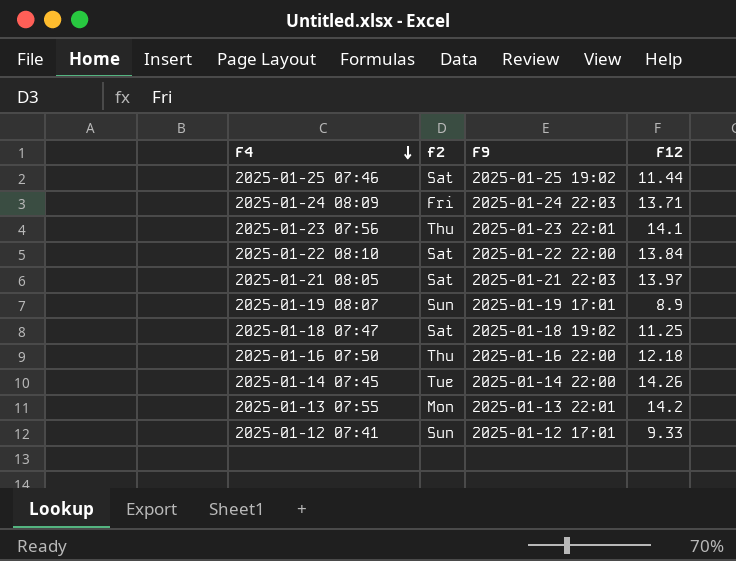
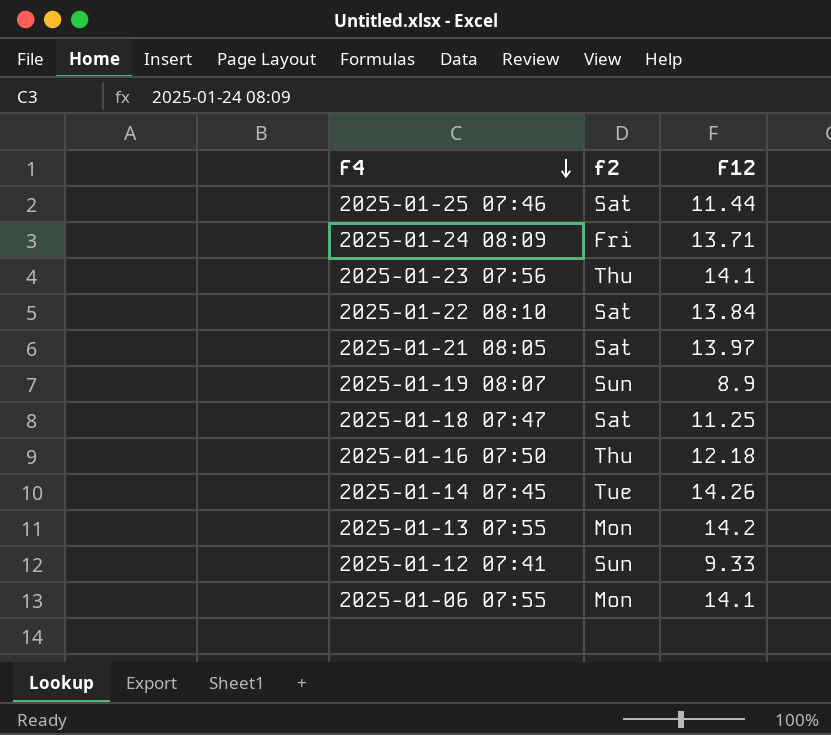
column F9 | position: 3 -> none
row 2025-01-06 07:55: none -> Mon | 14.1

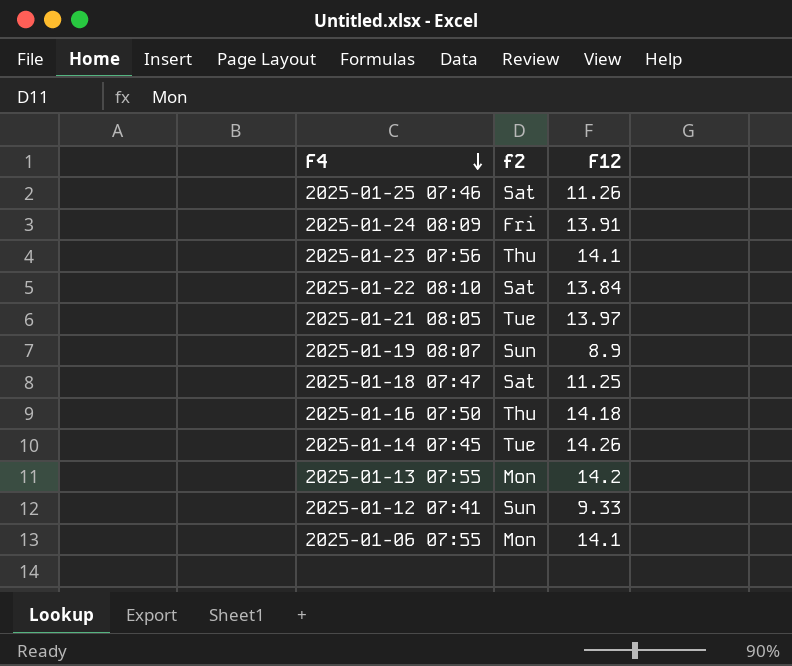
2025-01-25 07:46 | F12: 11.44 -> 11.26
2025-01-24 08:09 | F12: 13.71 -> 13.91
2025-01-21 08:05 | f2: Sat -> Tue
2025-01-16 07:50 | F12: 12.18 -> 14.18

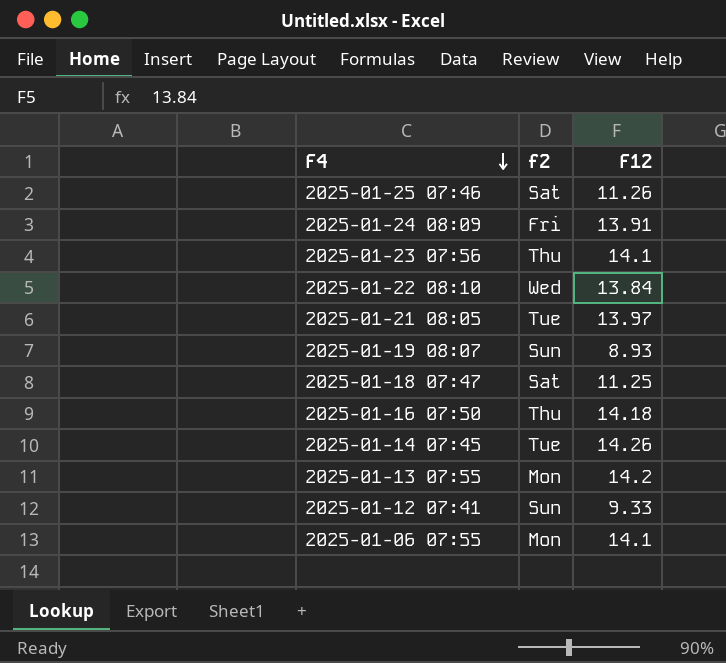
2025-01-22 08:10 | f2: Sat -> Wed
2025-01-19 08:07 | F12: 8.9 -> 8.93

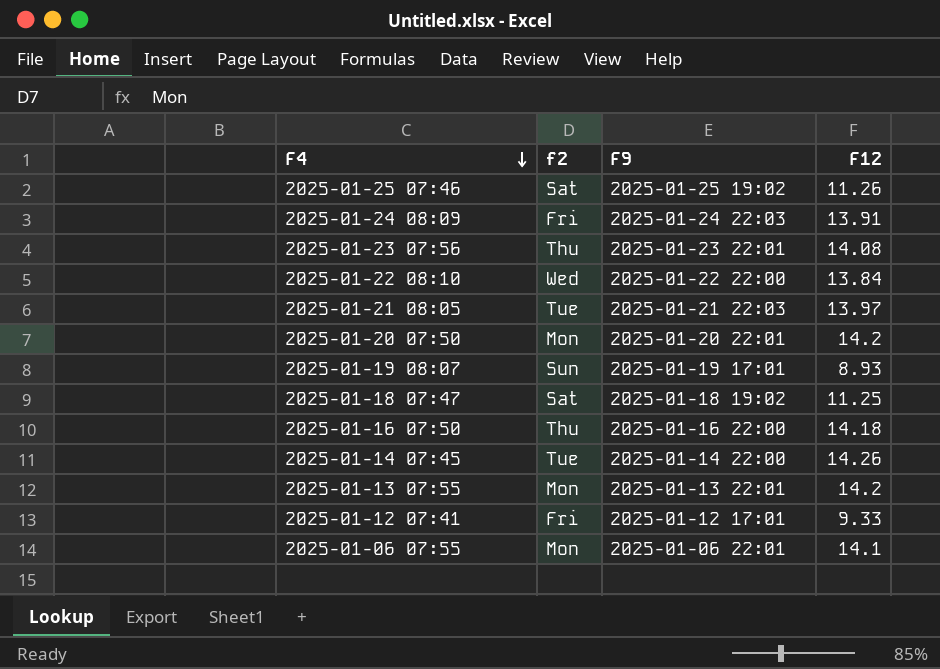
column F9 | position: none -> 3
2025-01-23 07:56 | F12: 14.1 -> 14.08
row 2025-01-20 07:50: none -> Mon | 2025-01-20 22:01 | 14.2
2025-01-12 07:41 | f2: Sun -> Fri

